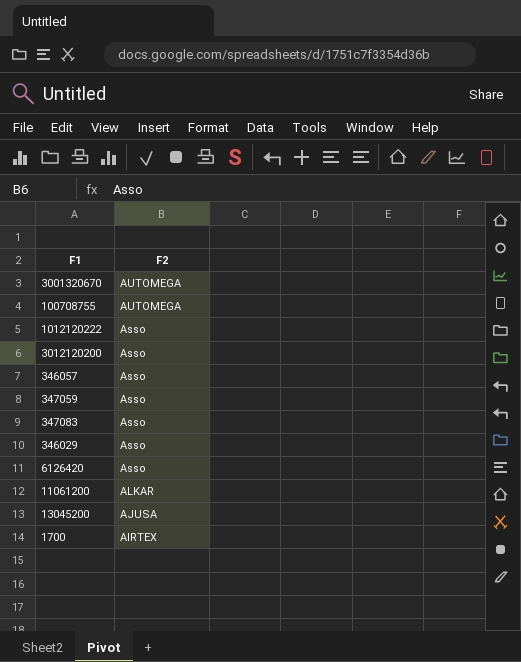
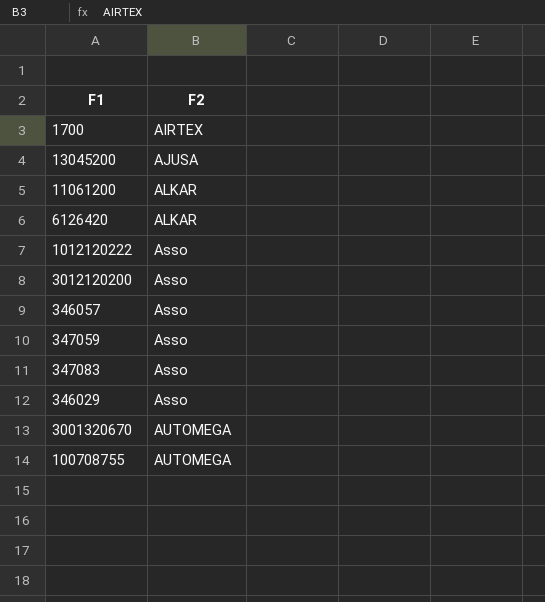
row order: F2 descending -> F2 ascending
6126420 | F2: Asso -> ALKAR

